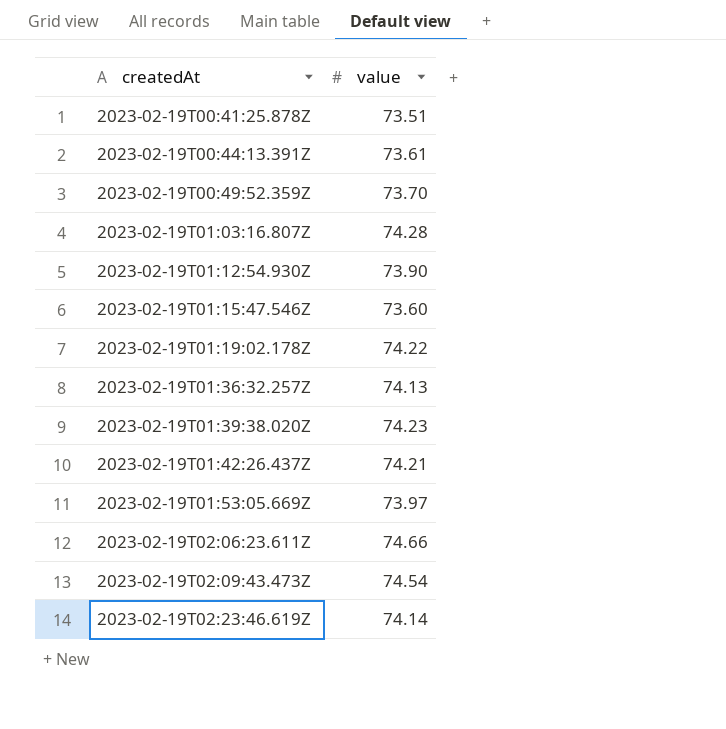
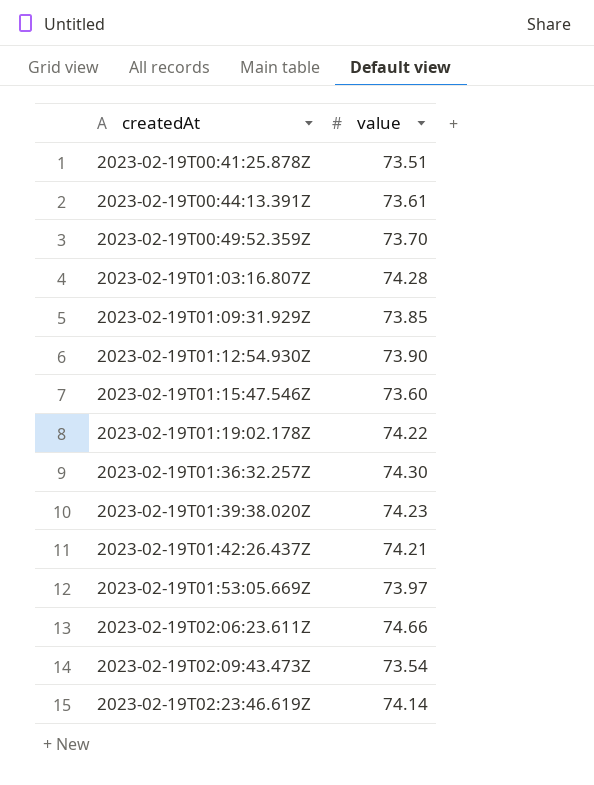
row 2023-02-19T01:09:31.929Z: none -> 73.85
2023-02-19T01:36:32.257Z | value: 74.13 -> 74.30
2023-02-19T02:09:43.473Z | value: 74.54 -> 73.54

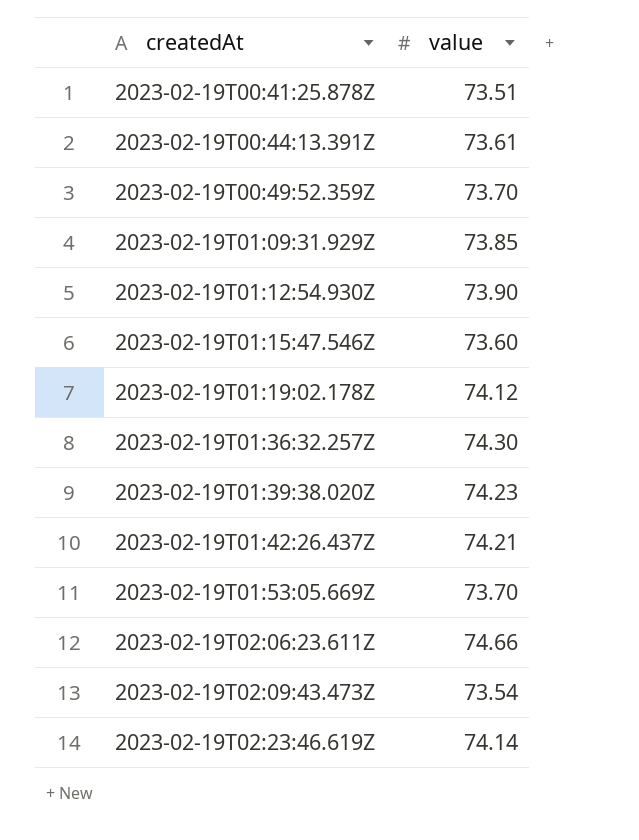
row 2023-02-19T01:03:16.807Z: 74.28 -> none
2023-02-19T01:19:02.178Z | value: 74.22 -> 74.12
2023-02-19T01:53:05.669Z | value: 73.97 -> 73.70

